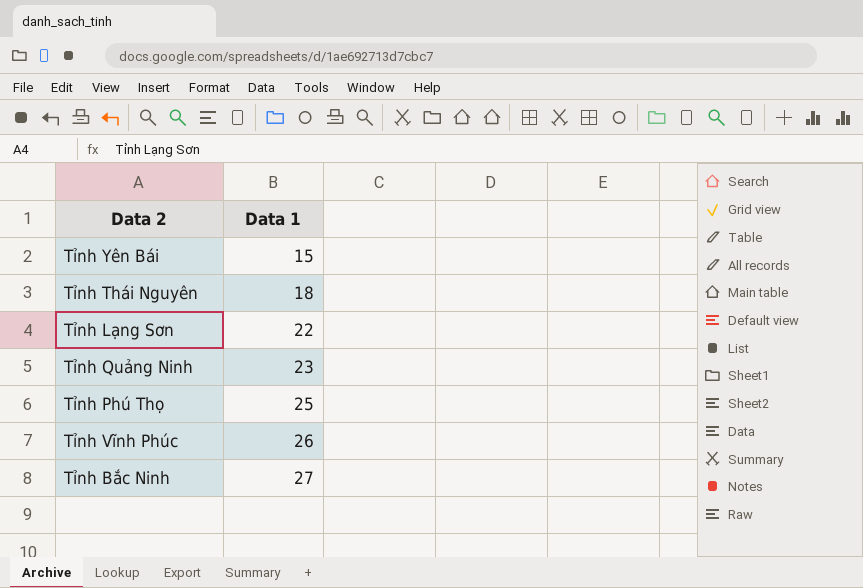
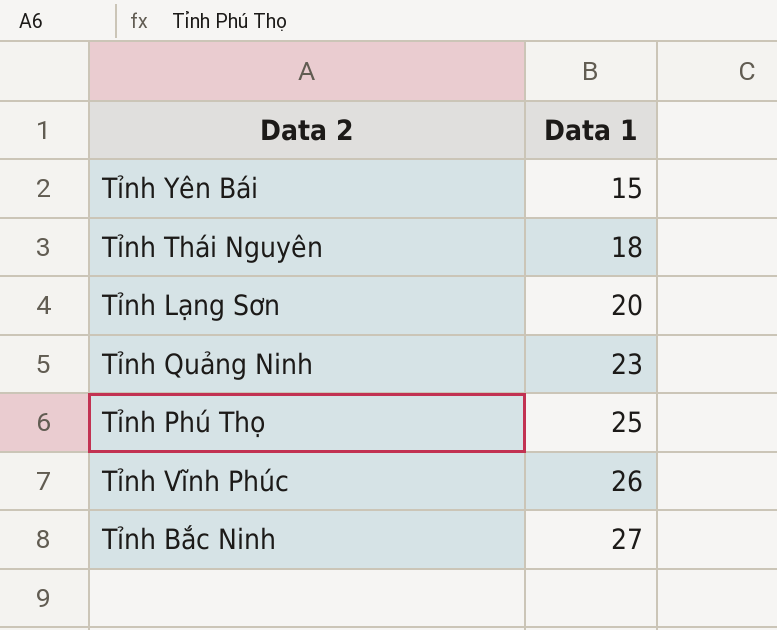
Tỉnh Lạng Sơn | Data 1: 22 -> 20

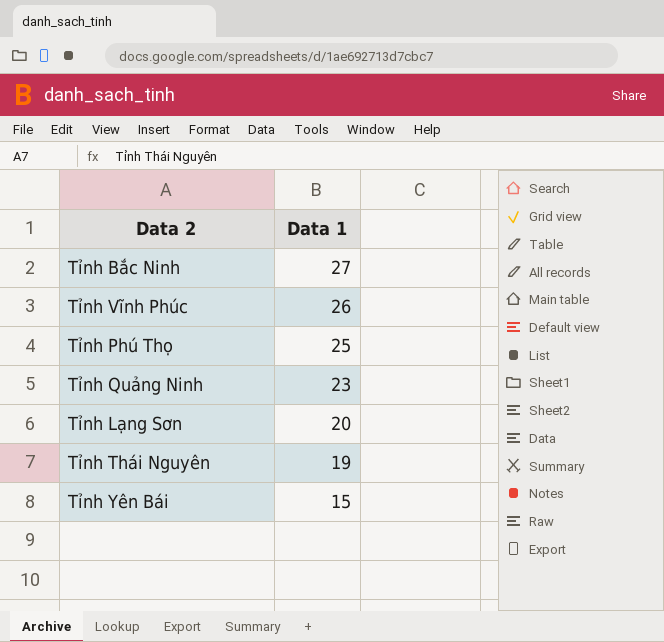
row order: Data 1 ascending -> Data 1 descending
Tỉnh Thái Nguyên | Data 1: 18 -> 19

